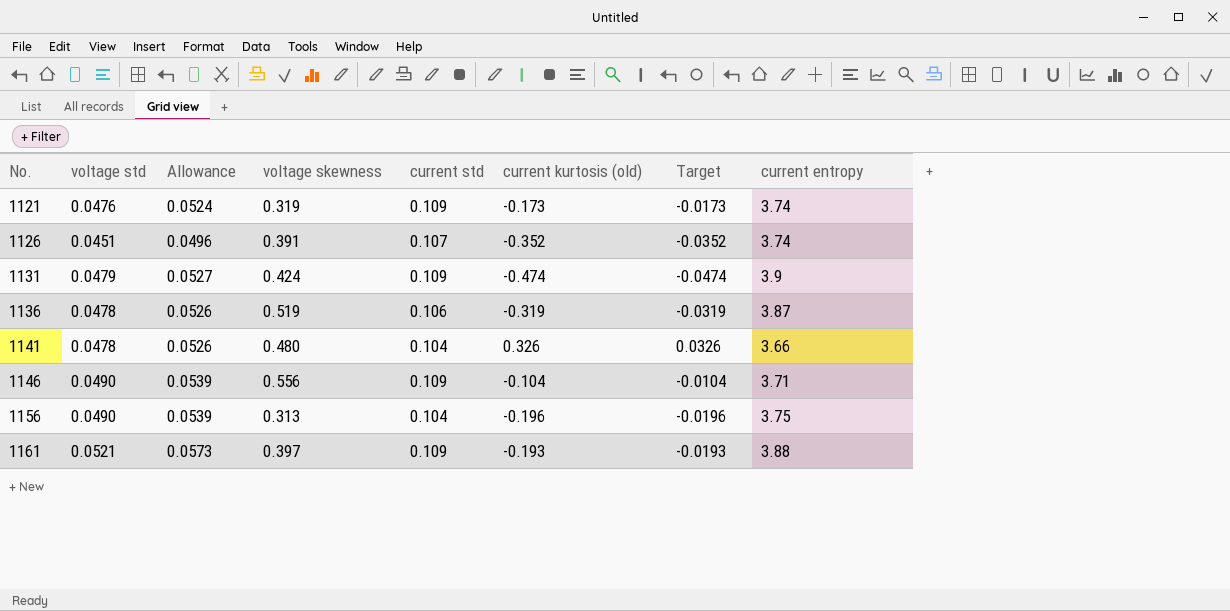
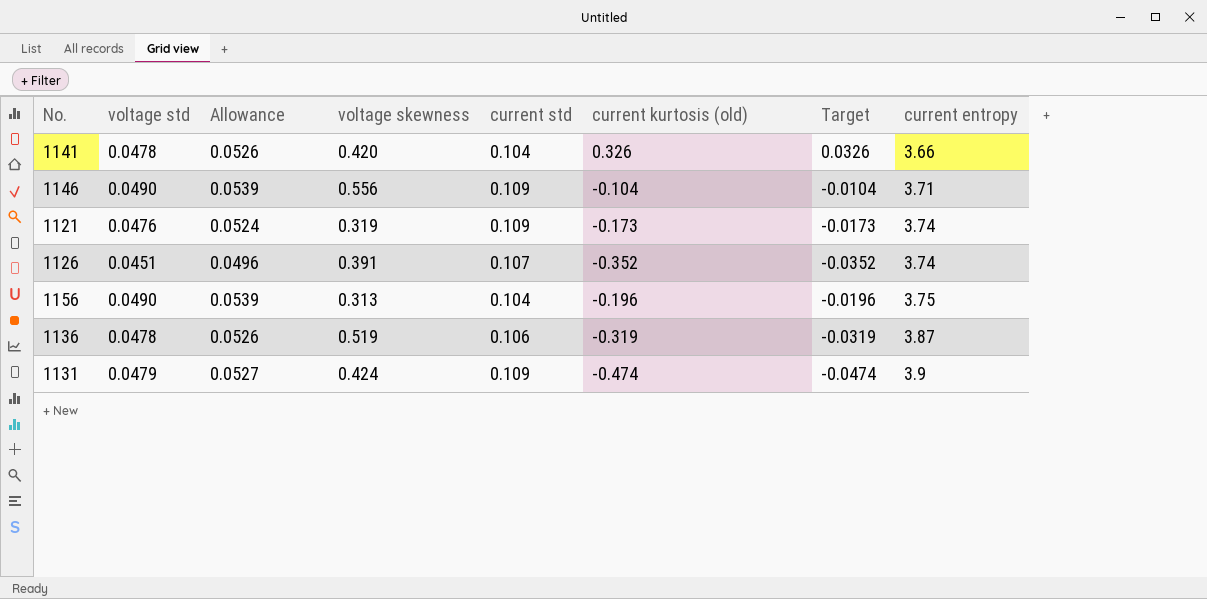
row order: No. ascending -> current entropy ascending
row 1161: 0.0521 | 0.0573 | 0.397 | 0.109 | -0.193 | -0.0193 | 3.88 -> none
1141 | voltage skewness: 0.480 -> 0.420

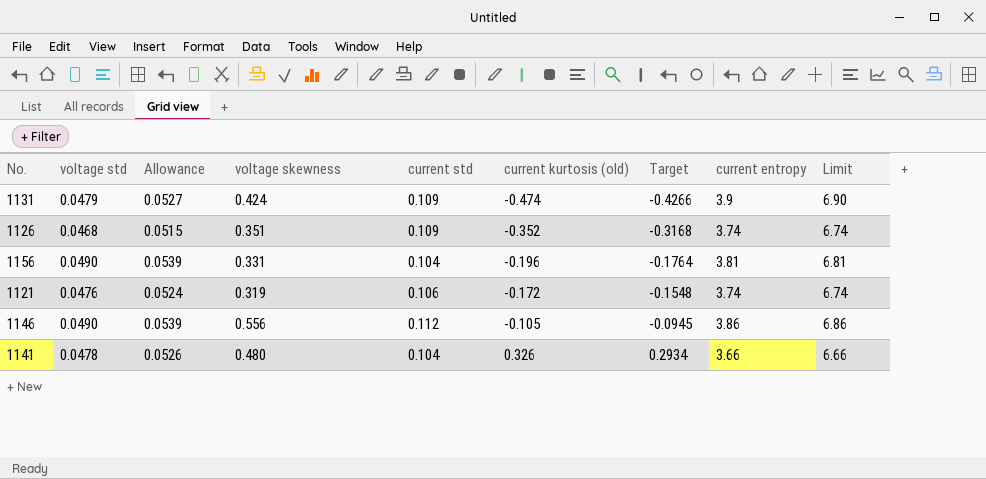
row order: current entropy ascending -> current kurtosis (old) ascending
column Target | formula: [current kurtosis (old)] * 0.1 -> [current kurtosis (old)] * 0.9
column Limit | formula: none -> [current entropy] + 3
row 1136: 0.0478 | 0.0526 | 0.519 | 0.106 | -0.319 | -0.0319 | 3.87 -> none
1126 | voltage std: 0.0451 -> 0.0468
1126 | Allowance: 0.0496 -> 0.0515
1126 | voltage skewness: 0.391 -> 0.351
1126 | current std: 0.107 -> 0.109
1156 | voltage skewness: 0.313 -> 0.331
1156 | current entropy: 3.75 -> 3.81
1121 | current std: 0.109 -> 0.106
1121 | current kurtosis (old): -0.173 -> -0.172
1146 | current std: 0.109 -> 0.112
1146 | current kurtosis (old): -0.104 -> -0.105
1146 | current entropy: 3.71 -> 3.86
1141 | voltage skewness: 0.420 -> 0.480

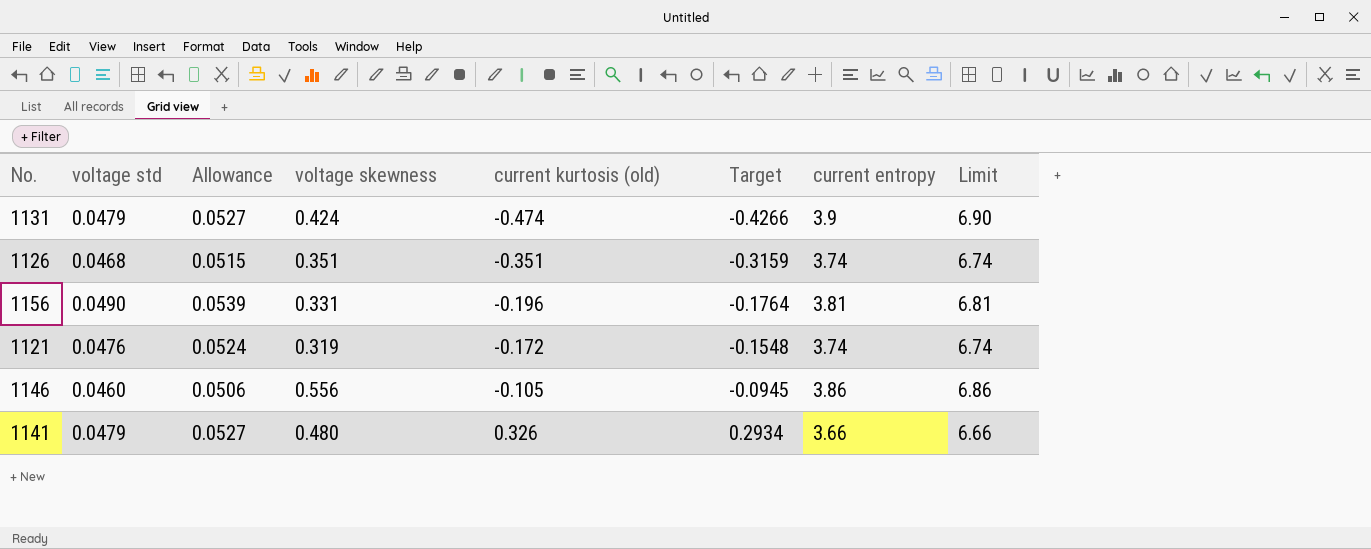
column current std | position: 5 -> none
1126 | current kurtosis (old): -0.352 -> -0.351
1126 | Target: -0.3168 -> -0.3159
1146 | voltage std: 0.0490 -> 0.0460
1146 | Allowance: 0.0539 -> 0.0506
1141 | voltage std: 0.0478 -> 0.0479
1141 | Allowance: 0.0526 -> 0.0527

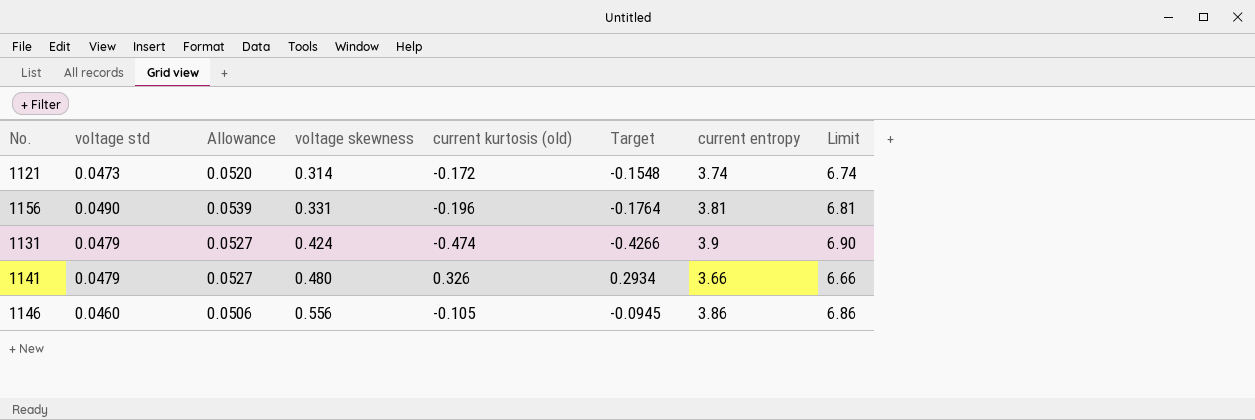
row order: current kurtosis (old) ascending -> voltage skewness ascending
row 1126: 0.0468 | 0.0515 | 0.351 | -0.351 | -0.3159 | 3.74 | 6.74 -> none
1121 | voltage std: 0.0476 -> 0.0473
1121 | Allowance: 0.0524 -> 0.0520
1121 | voltage skewness: 0.319 -> 0.314

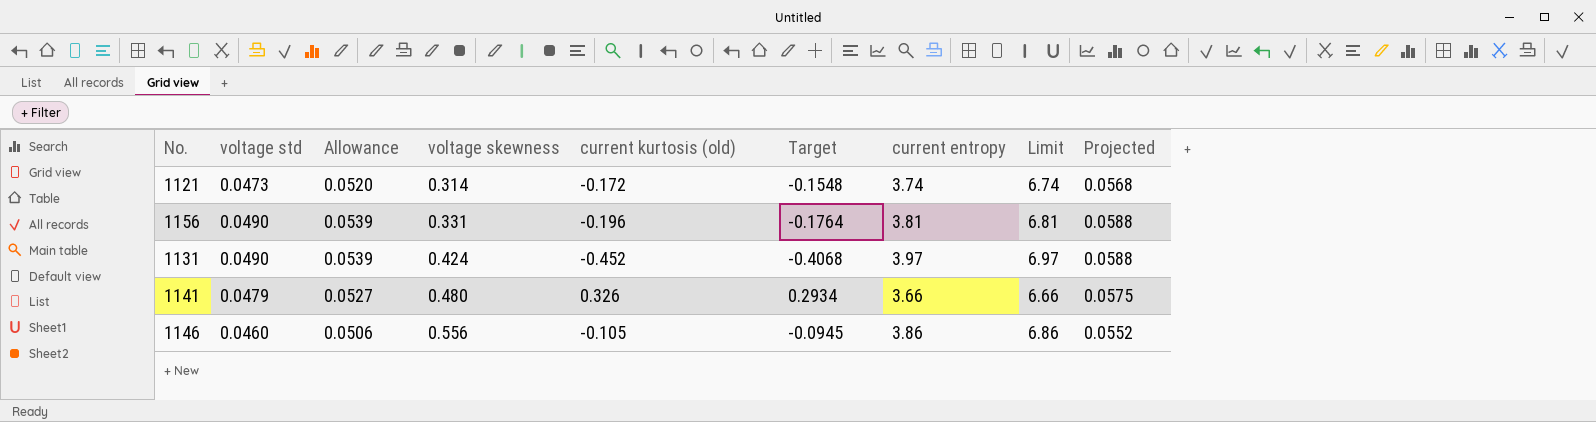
column Projected | formula: none -> [voltage std] * 1.2
1131 | voltage std: 0.0479 -> 0.0490
1131 | Allowance: 0.0527 -> 0.0539
1131 | current kurtosis (old): -0.474 -> -0.452
1131 | Target: -0.4266 -> -0.4068
1131 | current entropy: 3.9 -> 3.97
1131 | Limit: 6.90 -> 6.97

